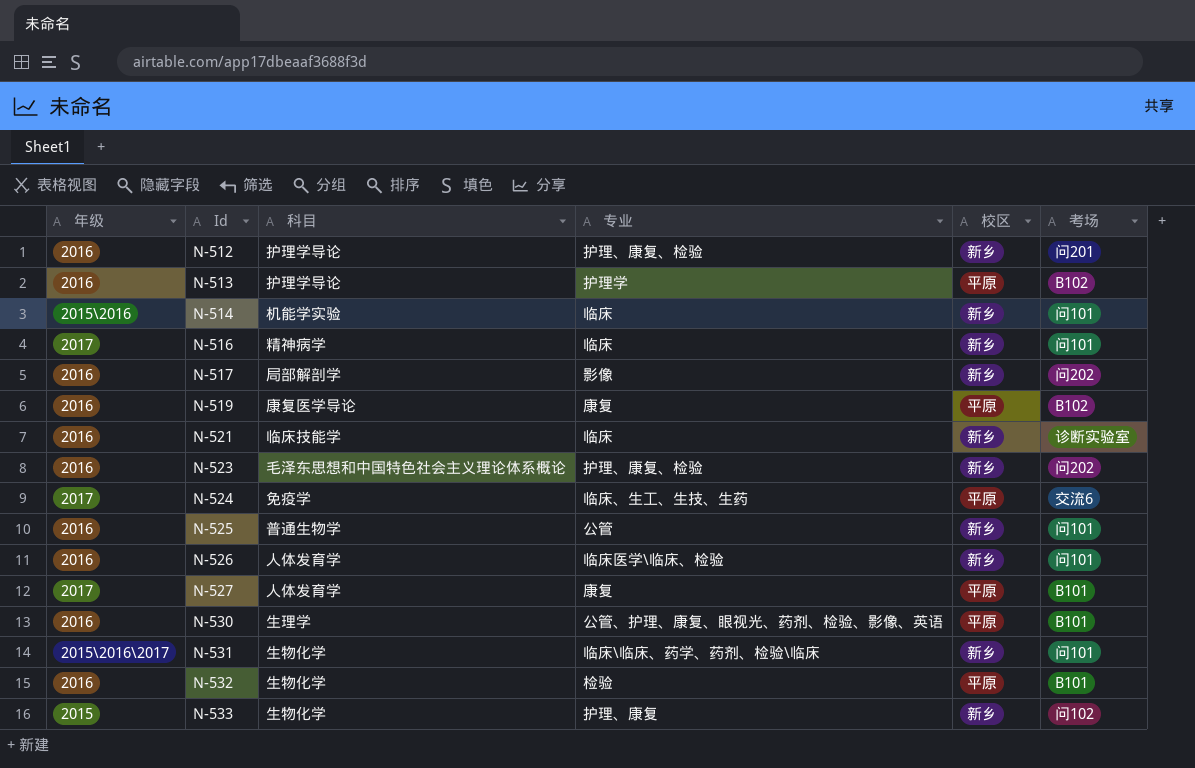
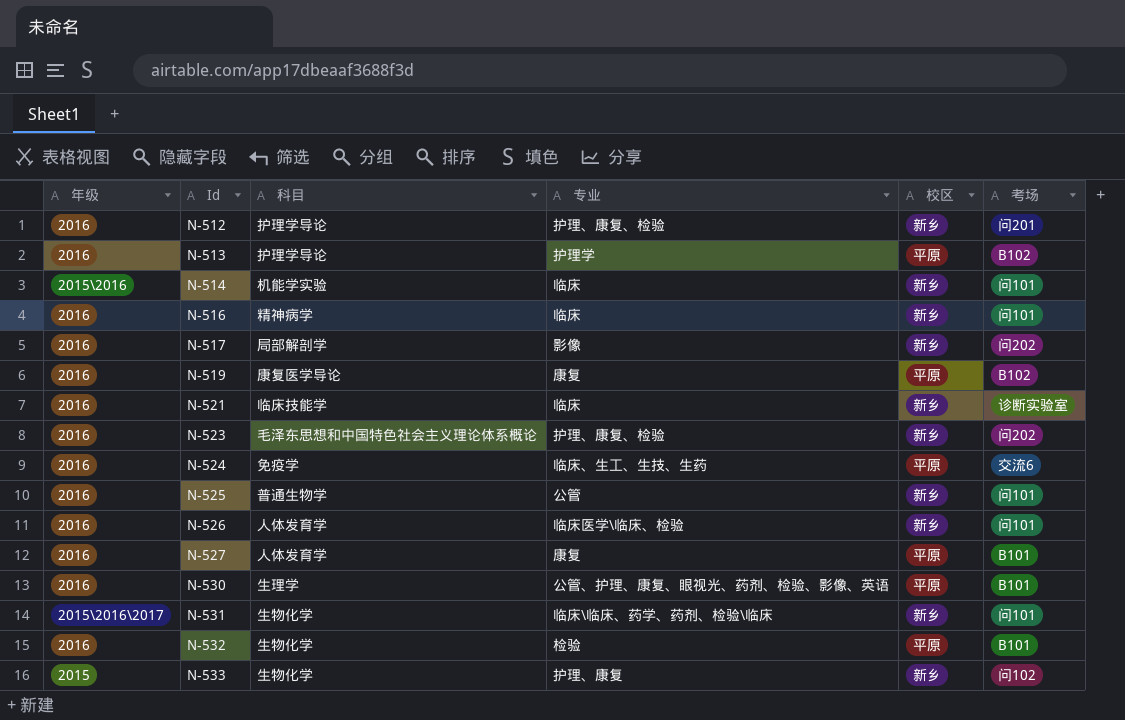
N-516 | 年级: 2017 -> 2016
N-524 | 年级: 2017 -> 2016
N-527 | 年级: 2017 -> 2016

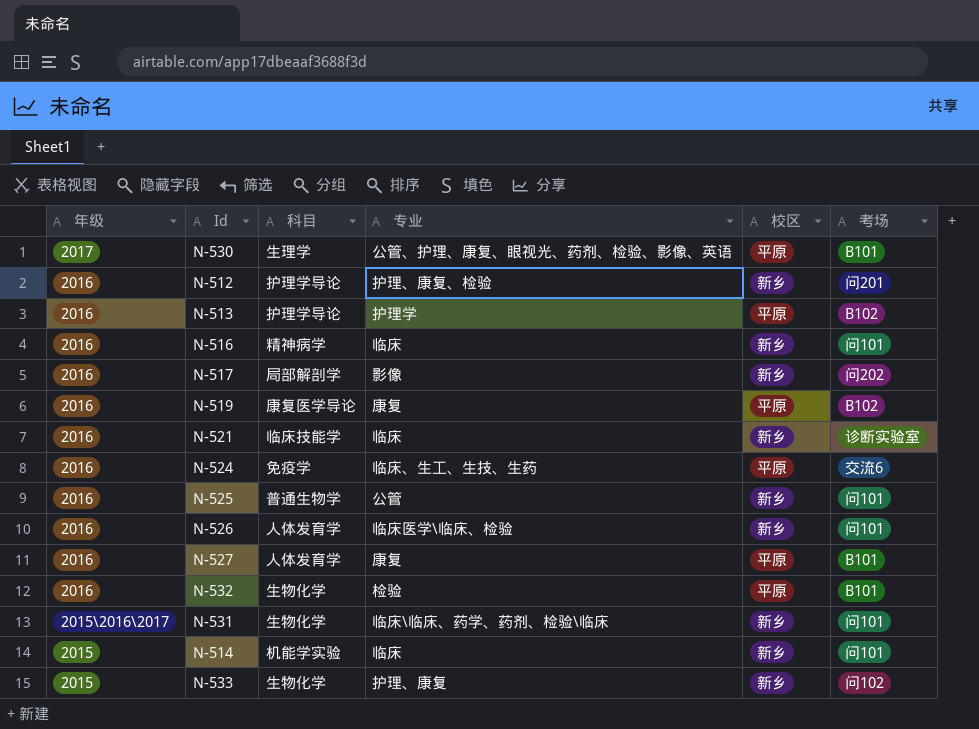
row order: Id ascending -> 年级 descending
row N-523: 2016 | 毛泽东思想和中国特色社会主义理论体系概论 | 护理、康复、检验 | 新乡 | 问202 -> none
N-530 | 年级: 2016 -> 2017
N-514 | 年级: 2015\2016 -> 2015

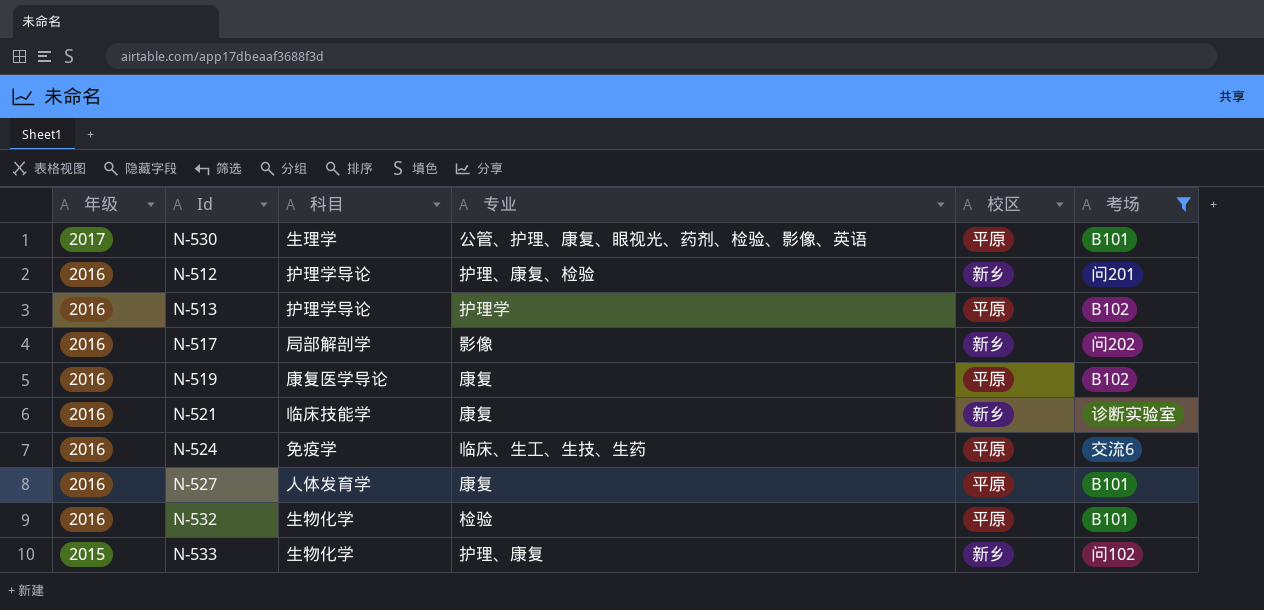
filter: none -> 考场 != 问101
N-521 | 专业: 临床 -> 康复

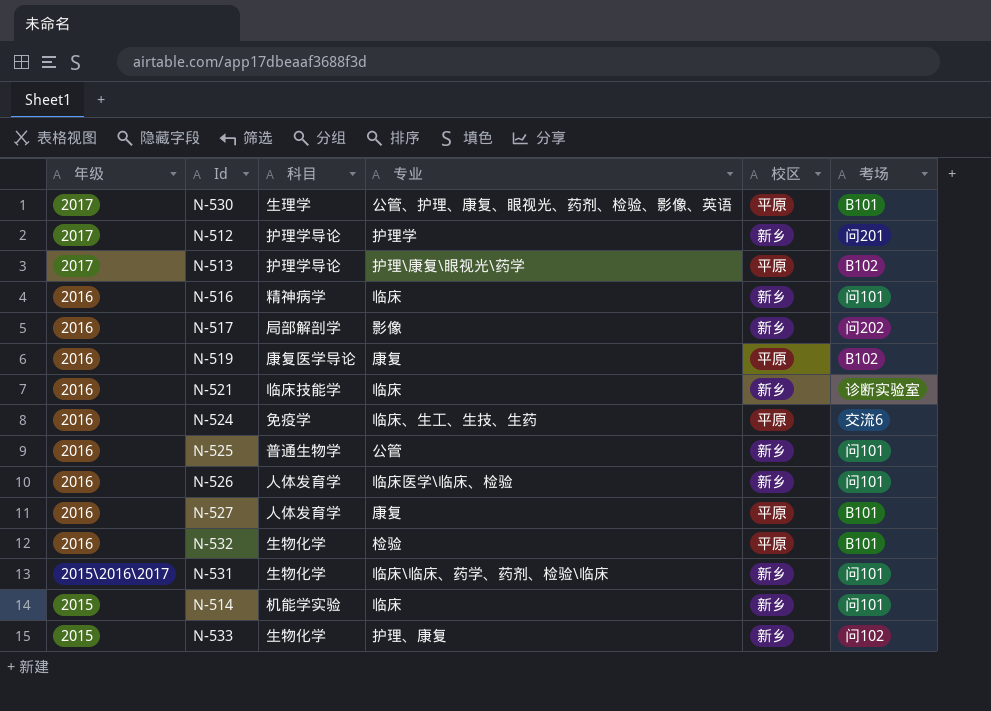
filter: 考场 != 问101 -> none
N-512 | 年级: 2016 -> 2017
N-512 | 专业: 护理、康复、检验 -> 护理学
N-513 | 年级: 2016 -> 2017
N-513 | 专业: 护理学 -> 护理\康复\眼视光\药学
N-521 | 专业: 康复 -> 临床

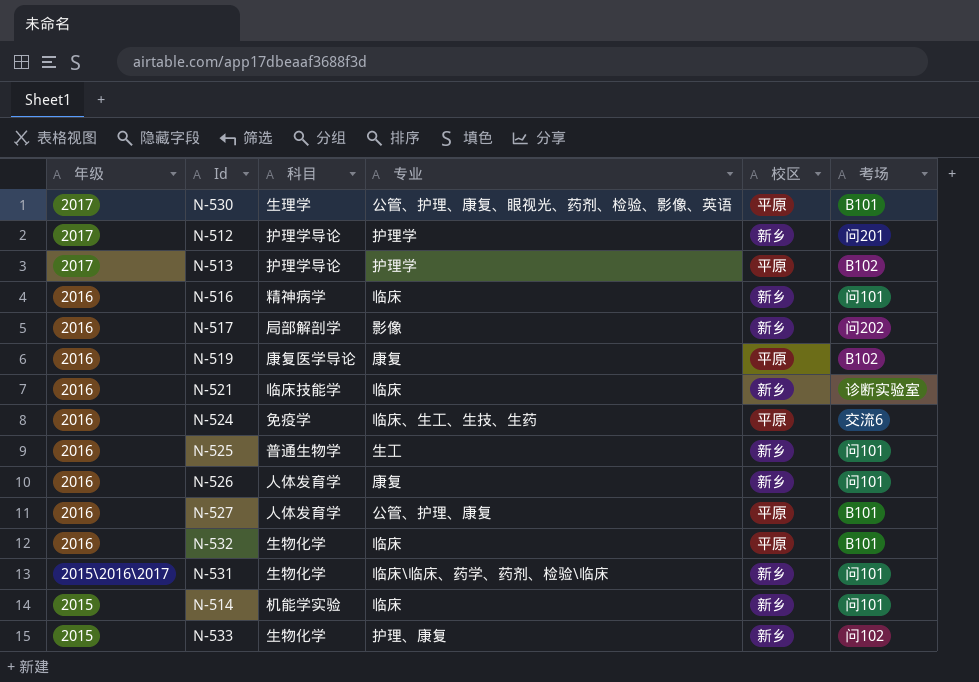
N-513 | 专业: 护理\康复\眼视光\药学 -> 护理学
N-525 | 专业: 公管 -> 生工
N-526 | 专业: 临床医学\临床、检验 -> 康复
N-527 | 专业: 康复 -> 公管、护理、康复
N-532 | 专业: 检验 -> 临床

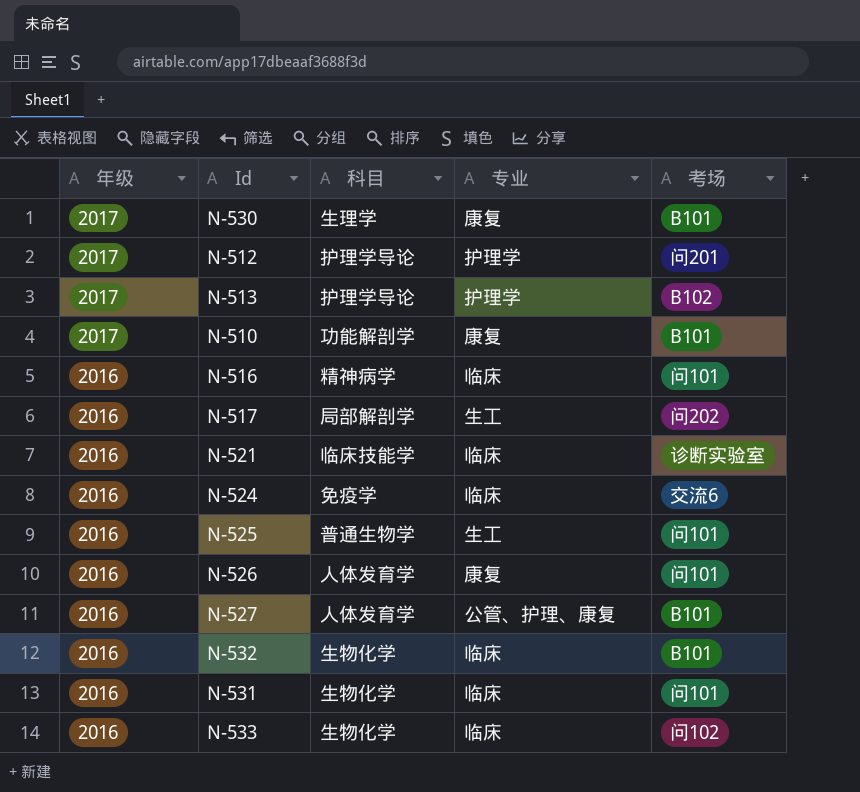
column 校区 | position: 5 -> none
row N-519: 2016 | 康复医学导论 | 康复 | 平原 | B102 -> none
row N-514: 2015 | 机能学实验 | 临床 | 新乡 | 问101 -> none
N-530 | 专业: 公管、护理、康复、眼视光、药剂、检验、影像、英语 -> 康复
row N-510: none -> 2017 | 功能解剖学 | 康复 | B101
N-517 | 专业: 影像 -> 生工
N-524 | 专业: 临床、生工、生技、生药 -> 临床
N-531 | 年级: 2015\2016\2017 -> 2016
N-531 | 专业: 临床\临床、药学、药剂、检验\临床 -> 临床
N-533 | 年级: 2015 -> 2016
N-533 | 专业: 护理、康复 -> 临床

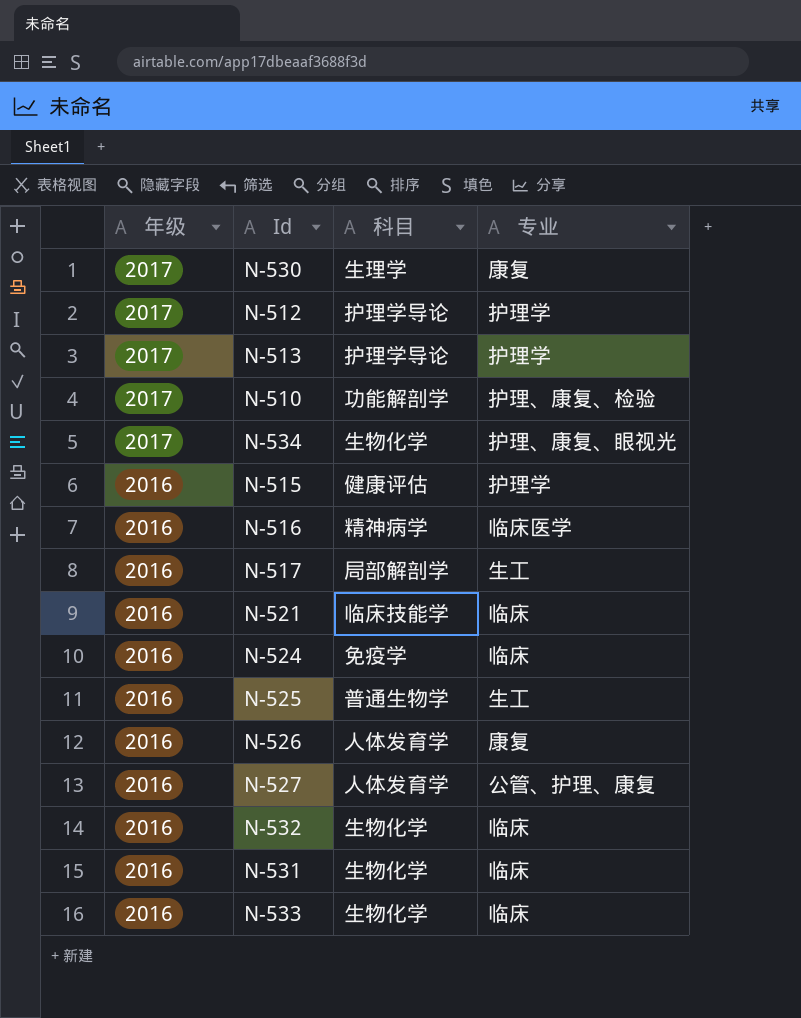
column 考场 | position: 5 -> none
N-510 | 专业: 康复 -> 护理、康复、检验
row N-534: none -> 2017 | 生物化学 | 护理、康复、眼视光
row N-515: none -> 2016 | 健康评估 | 护理学
N-516 | 专业: 临床 -> 临床医学

